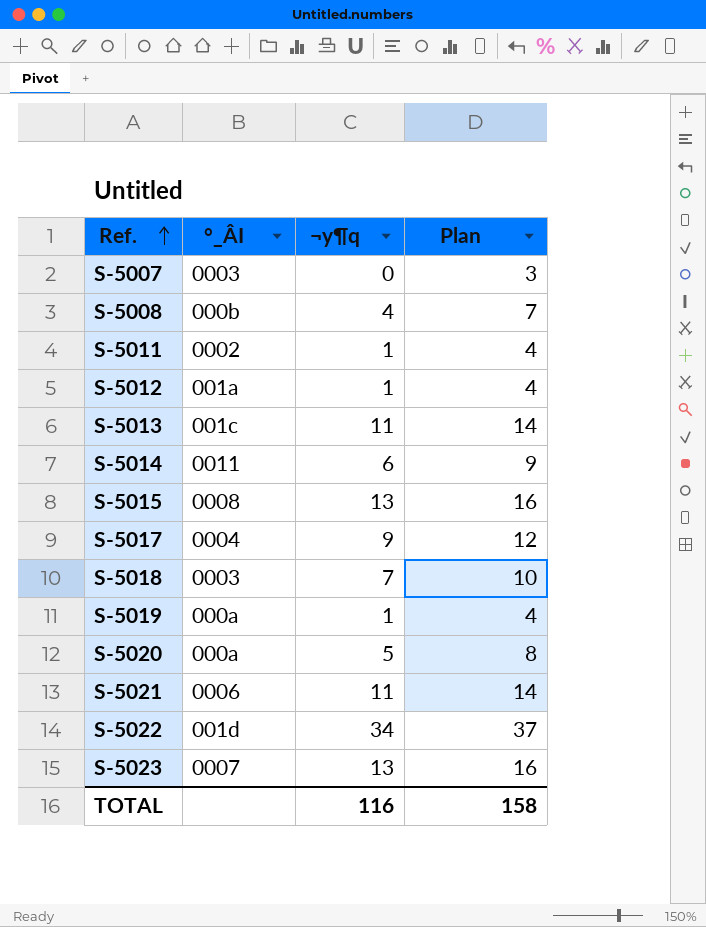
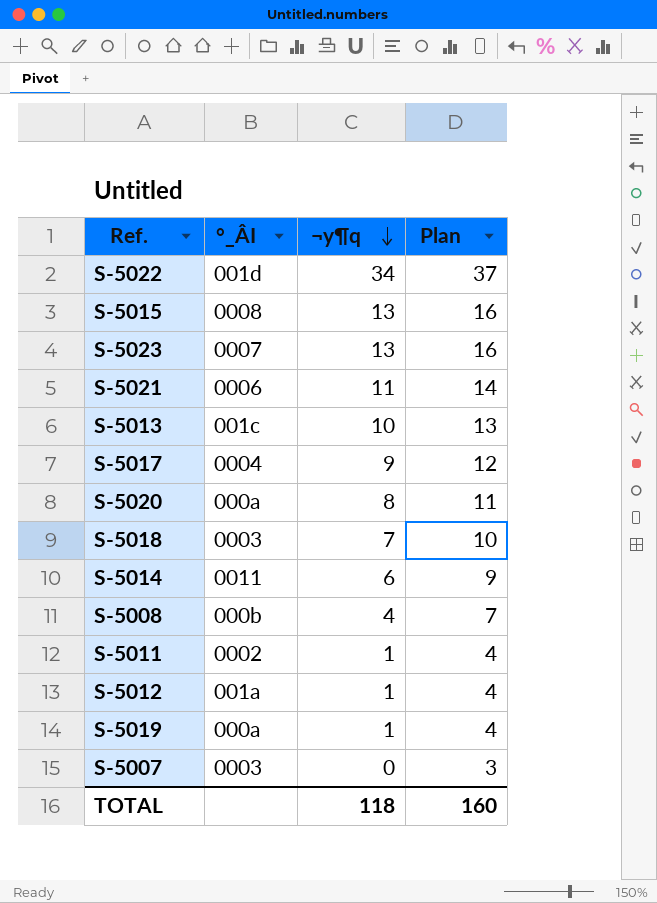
row order: Ref. ascending -> ¬y¶q descending
S-5013 | ¬y¶q: 11 -> 10
S-5013 | Plan: 14 -> 13
S-5020 | ¬y¶q: 5 -> 8
S-5020 | Plan: 8 -> 11
TOTAL | ¬y¶q: 116 -> 118
TOTAL | Plan: 158 -> 160

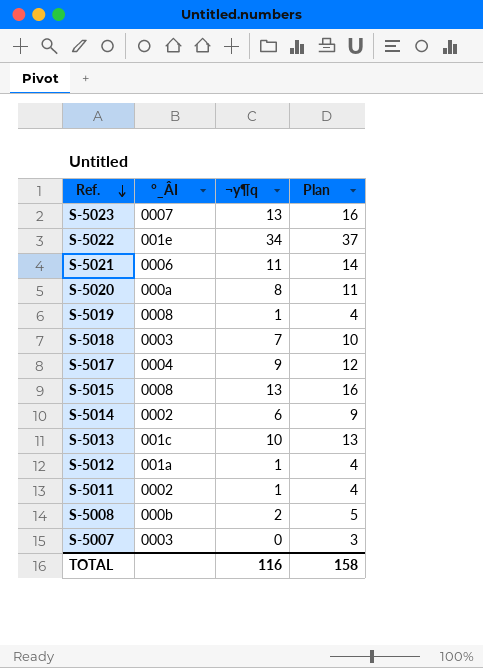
row order: ¬y¶q descending -> Ref. descending
S-5022 | °_ÂI: 001d -> 001e
S-5019 | °_ÂI: 000a -> 0008
S-5014 | °_ÂI: 0011 -> 0002
S-5008 | ¬y¶q: 4 -> 2
S-5008 | Plan: 7 -> 5
TOTAL | ¬y¶q: 118 -> 116
TOTAL | Plan: 160 -> 158

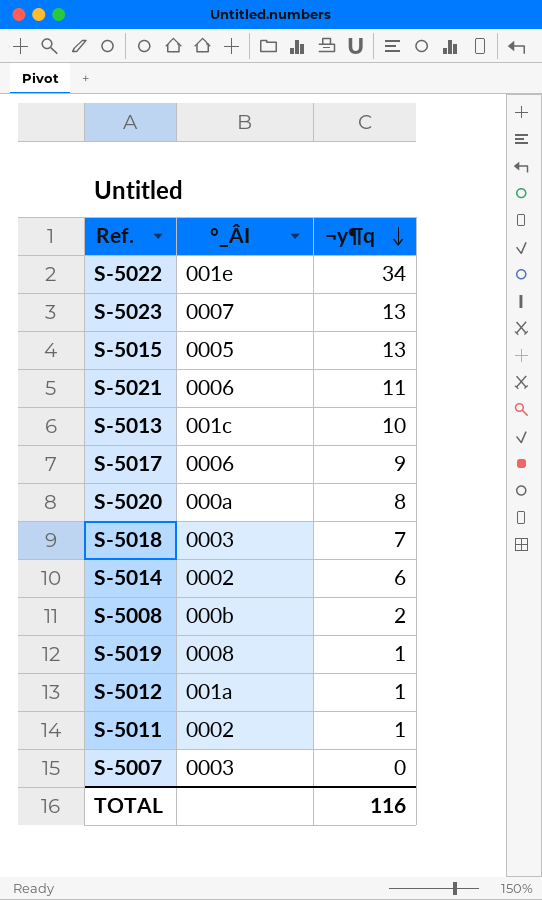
row order: Ref. descending -> ¬y¶q descending
column Plan | formula: [¬y¶q] + 3 -> none
S-5015 | °_ÂI: 0008 -> 0005
S-5017 | °_ÂI: 0004 -> 0006

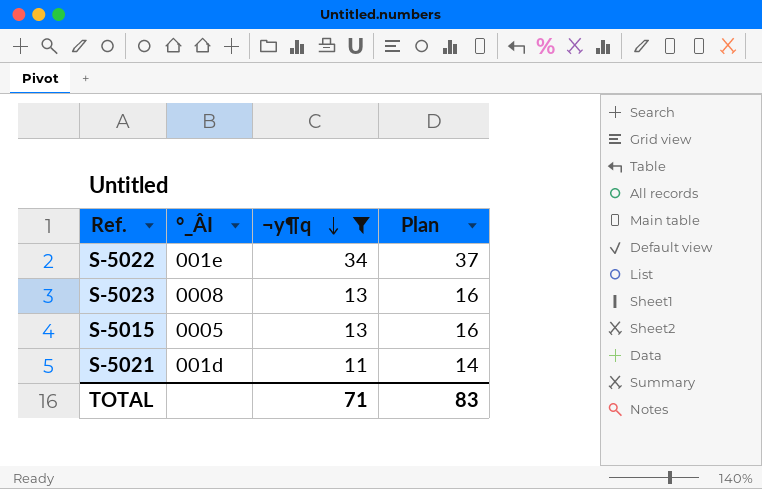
filter: none -> ¬y¶q >= 11
column Plan | formula: none -> [¬y¶q] + 3
S-5023 | °_ÂI: 0007 -> 0008
S-5021 | °_ÂI: 0006 -> 001d
TOTAL | ¬y¶q: 116 -> 71

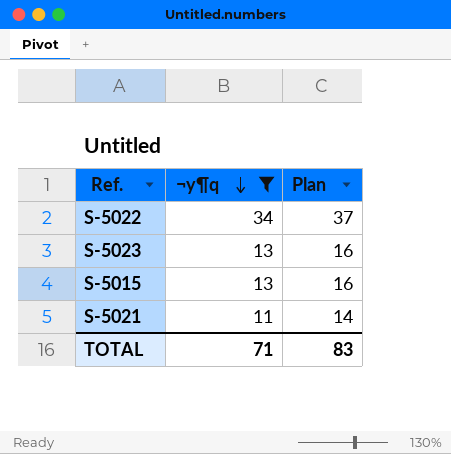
column °_ÂI | position: 2 -> none

